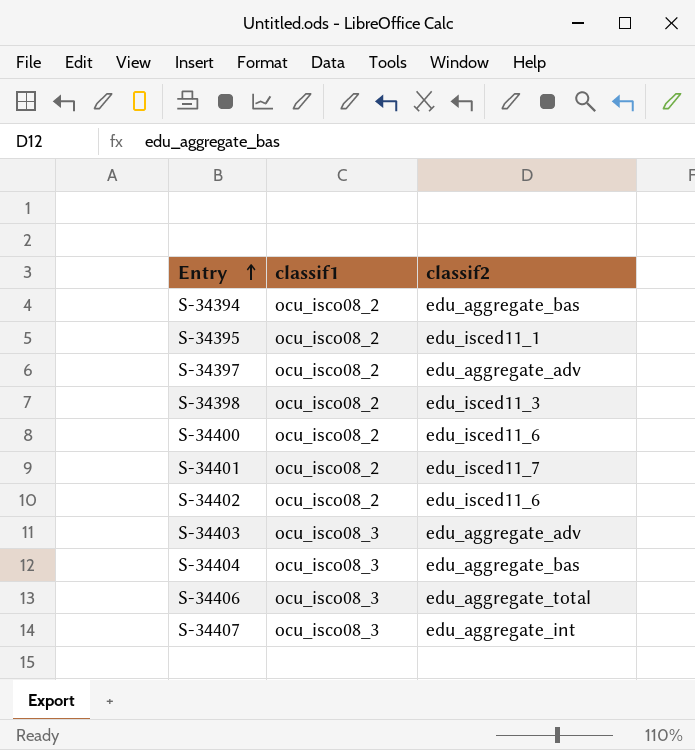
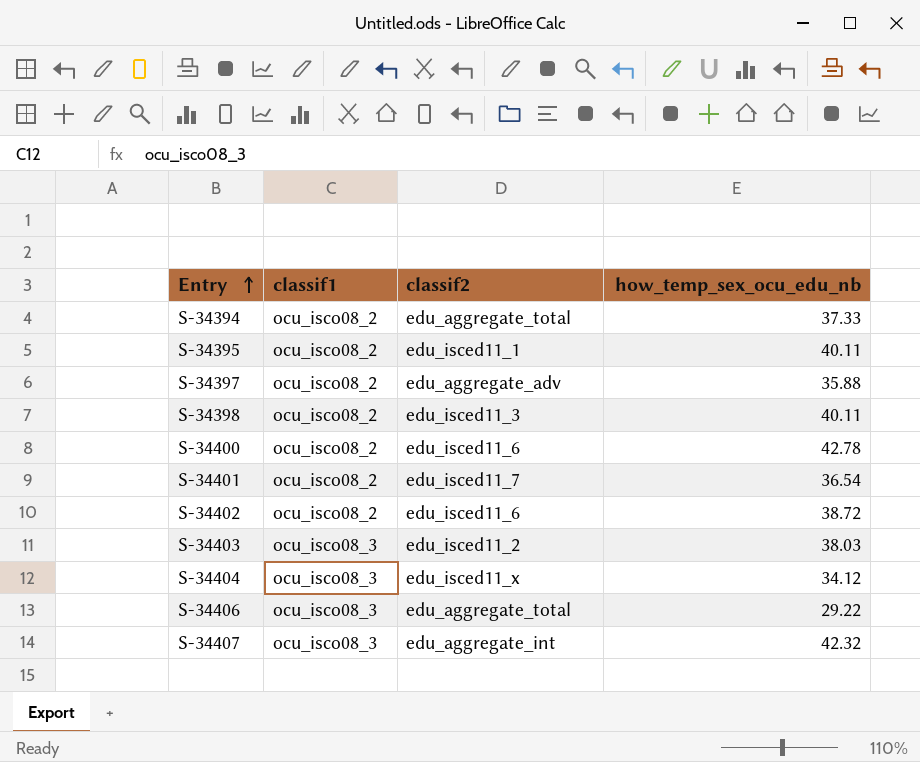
column how_temp_sex_ocu_edu_nb | position: none -> 4
S-34394 | classif2: edu_aggregate_bas -> edu_aggregate_total
S-34403 | classif2: edu_aggregate_adv -> edu_isced11_2
S-34404 | classif2: edu_aggregate_bas -> edu_isced11_x

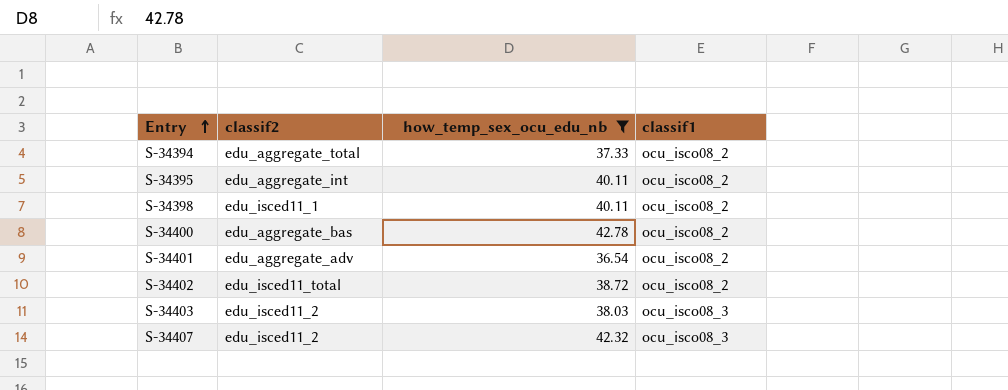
filter: none -> how_temp_sex_ocu_edu_nb >= 36.54
column classif1 | position: 2 -> 4
S-34395 | classif2: edu_isced11_1 -> edu_aggregate_int
S-34398 | classif2: edu_isced11_3 -> edu_isced11_1
S-34400 | classif2: edu_isced11_6 -> edu_aggregate_bas
S-34401 | classif2: edu_isced11_7 -> edu_aggregate_adv
S-34402 | classif2: edu_isced11_6 -> edu_isced11_total
S-34407 | classif2: edu_aggregate_int -> edu_isced11_2

